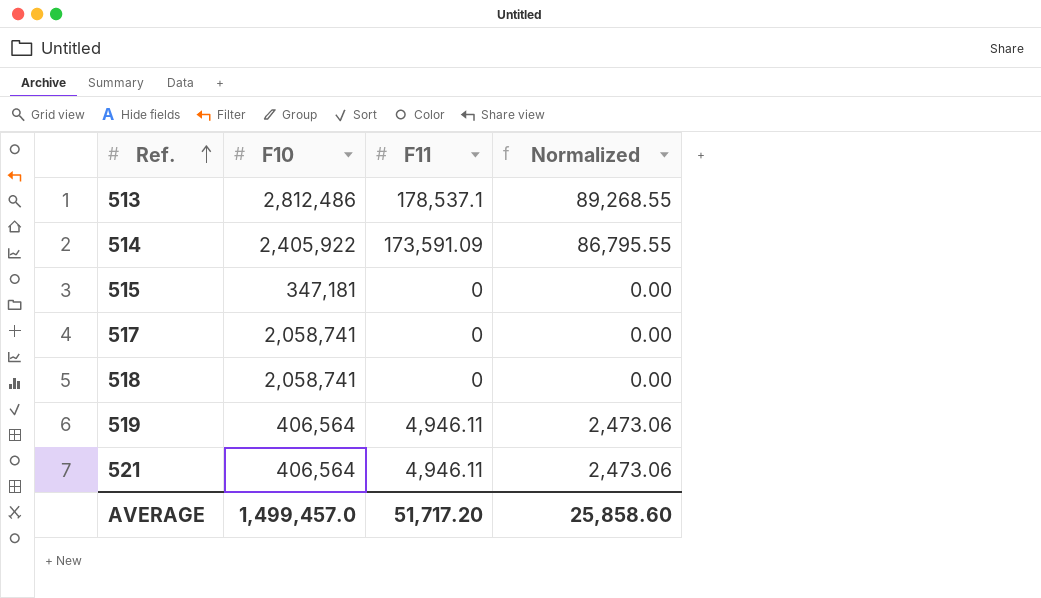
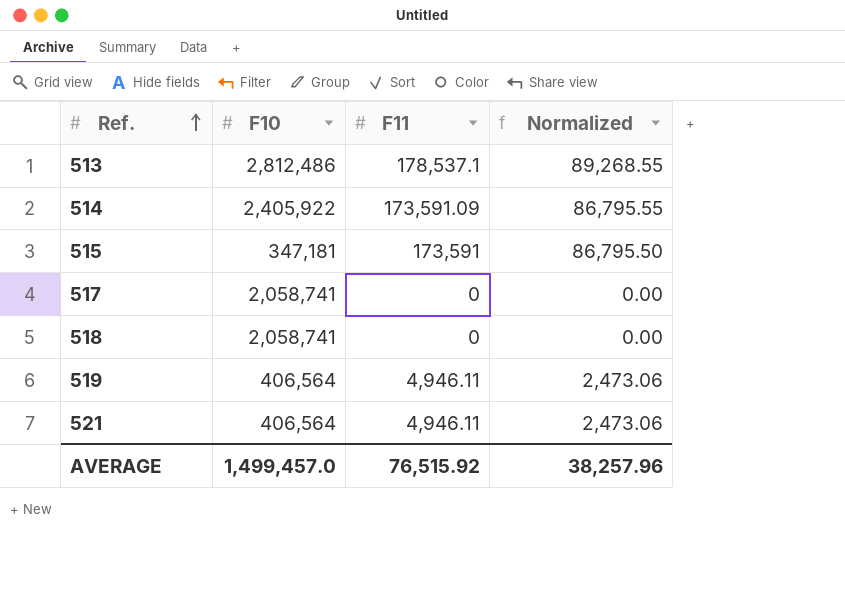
515 | F11: 0 -> 173,591
515 | Normalized: 0.00 -> 86,795.50
AVERAGE | F11: 51,717.20 -> 76,515.92
AVERAGE | Normalized: 25,858.60 -> 38,257.96

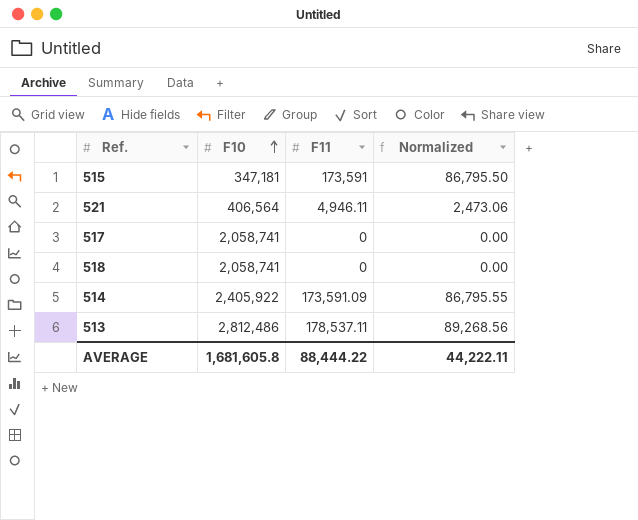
row order: Ref. ascending -> F10 ascending
row 519: 406,564 | 4,946.11 | 2,473.06 -> none
513 | F11: 178,537.1 -> 178,537.11
513 | Normalized: 89,268.55 -> 89,268.56
AVERAGE | F10: 1,499,457.0 -> 1,681,605.8
AVERAGE | F11: 76,515.92 -> 88,444.22
AVERAGE | Normalized: 38,257.96 -> 44,222.11

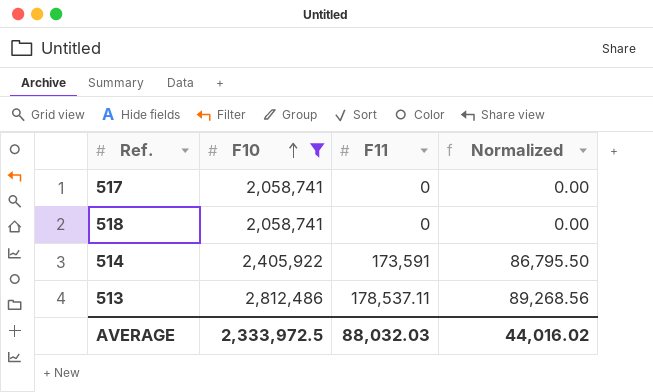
filter: none -> F10 >= 2,058,741
514 | F11: 173,591.09 -> 173,591
514 | Normalized: 86,795.55 -> 86,795.50
AVERAGE | F10: 1,681,605.8 -> 2,333,972.5
AVERAGE | F11: 88,444.22 -> 88,032.03
AVERAGE | Normalized: 44,222.11 -> 44,016.02

